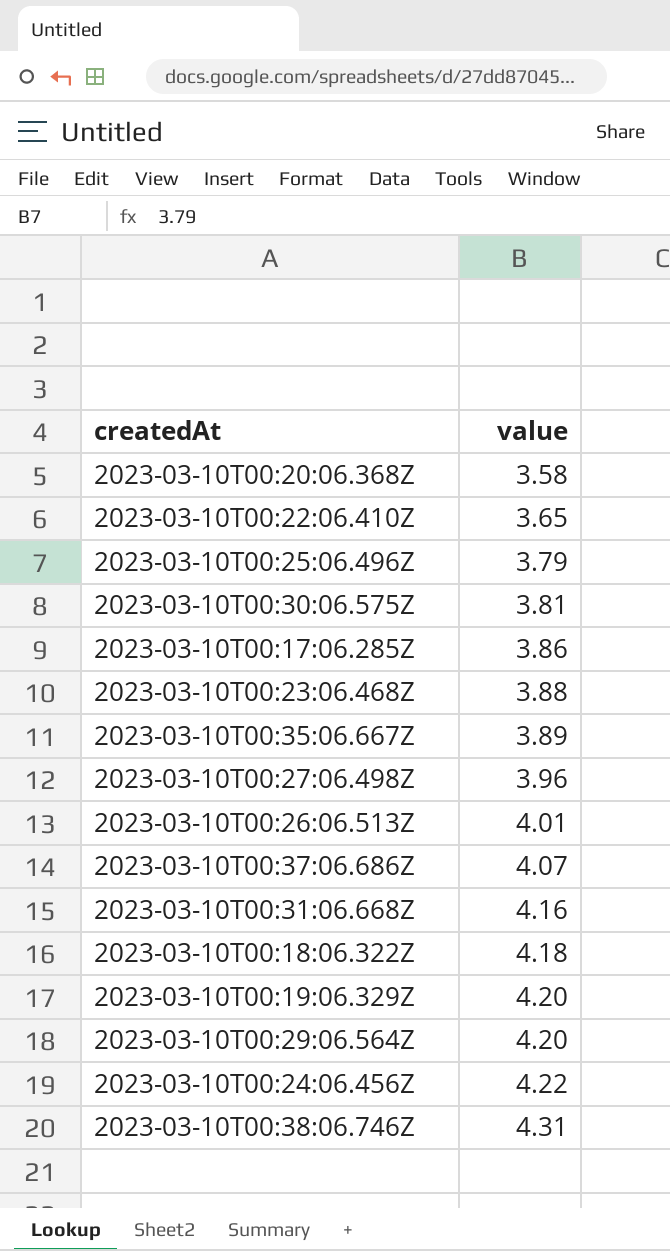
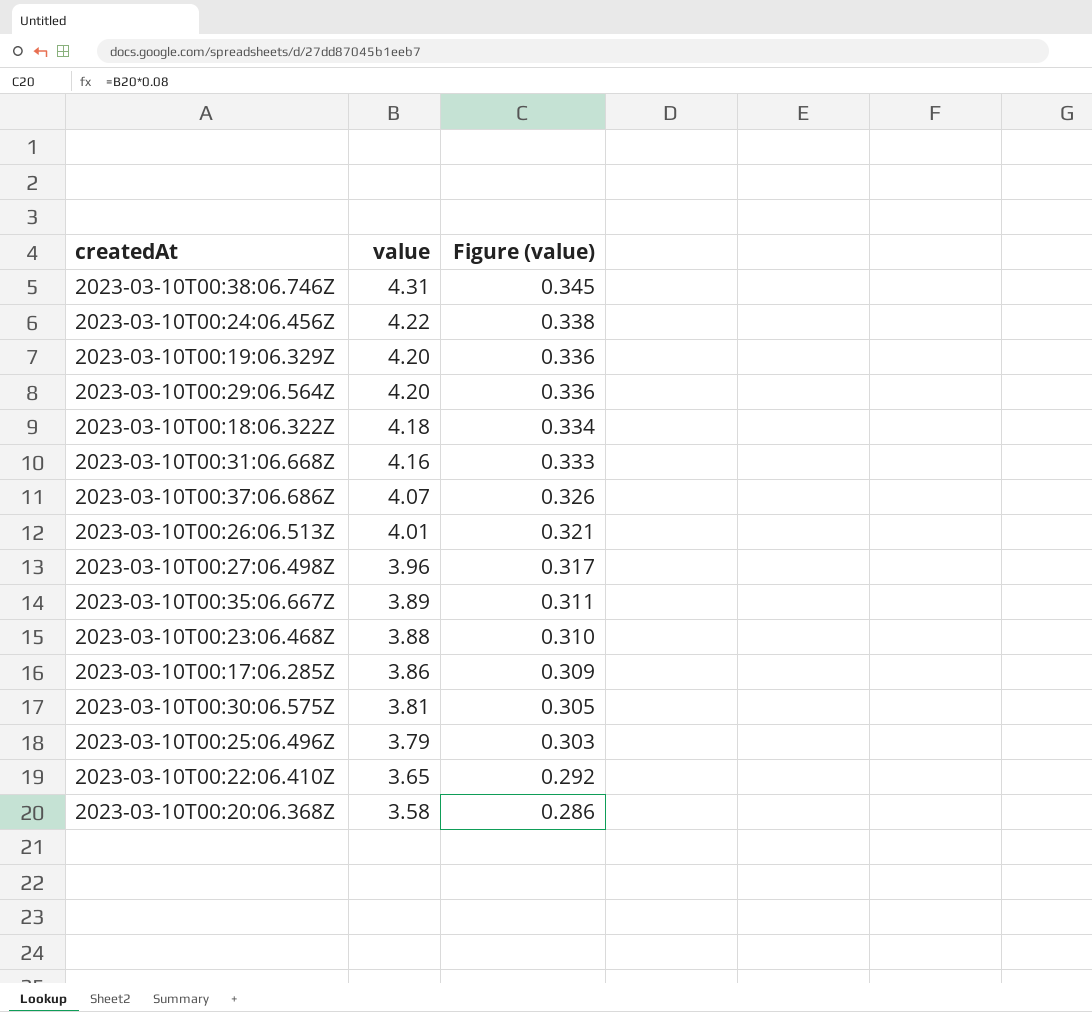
row order: value ascending -> value descending
column Figure (value) | formula: none -> [value] * 0.08

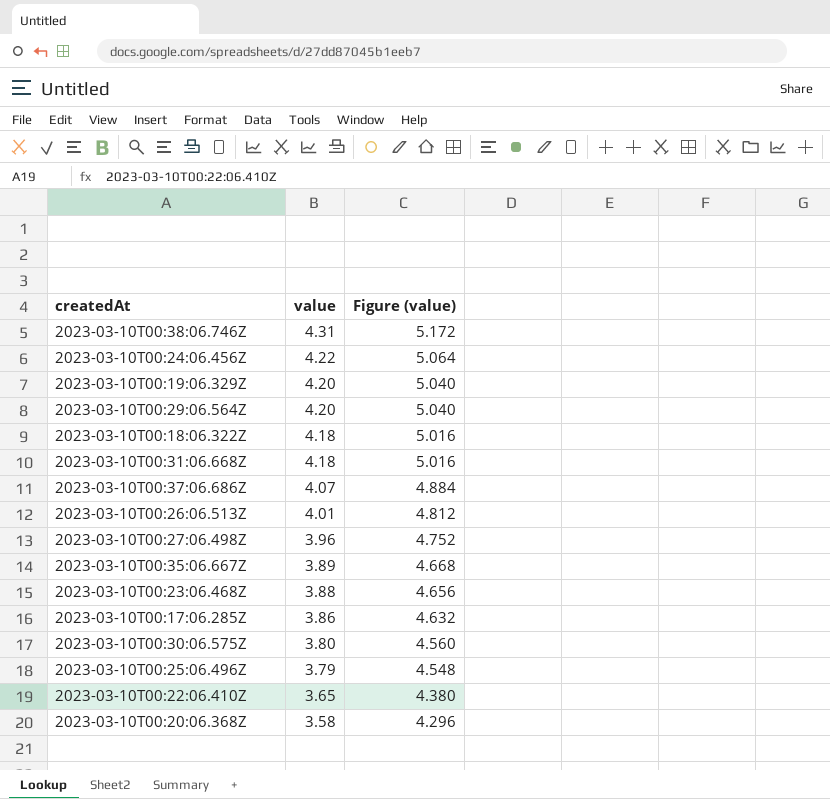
column Figure (value) | formula: [value] * 0.08 -> [value] * 1.2
2023-03-10T00:31:06.668Z | value: 4.16 -> 4.18
2023-03-10T00:30:06.575Z | value: 3.81 -> 3.80

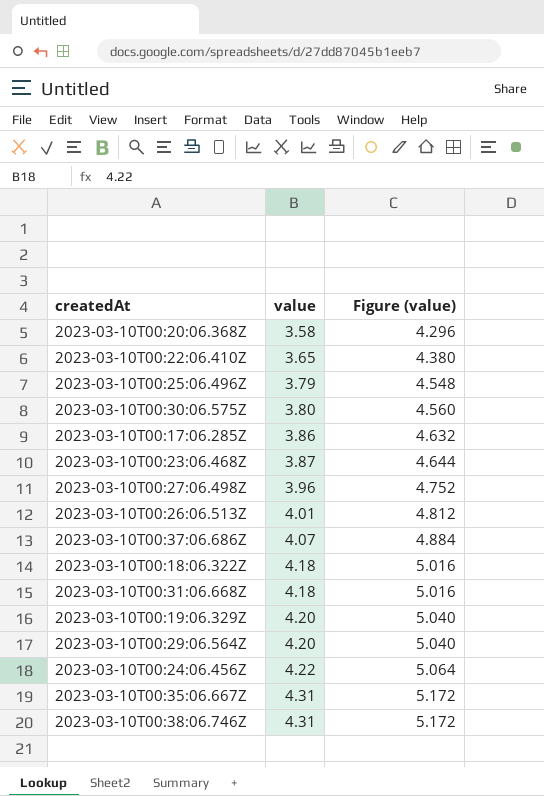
row order: value descending -> value ascending
2023-03-10T00:23:06.468Z | value: 3.88 -> 3.87
2023-03-10T00:23:06.468Z | Figure (value): 4.656 -> 4.644
2023-03-10T00:35:06.667Z | value: 3.89 -> 4.31
2023-03-10T00:35:06.667Z | Figure (value): 4.668 -> 5.172

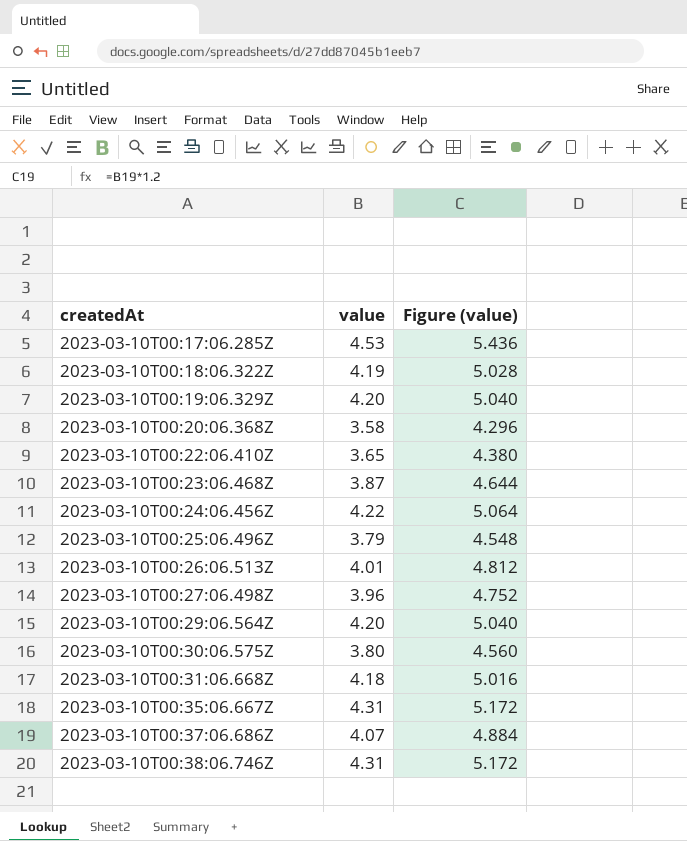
row order: value ascending -> createdAt ascending
2023-03-10T00:17:06.285Z | value: 3.86 -> 4.53
2023-03-10T00:17:06.285Z | Figure (value): 4.632 -> 5.436
2023-03-10T00:18:06.322Z | value: 4.18 -> 4.19
2023-03-10T00:18:06.322Z | Figure (value): 5.016 -> 5.028

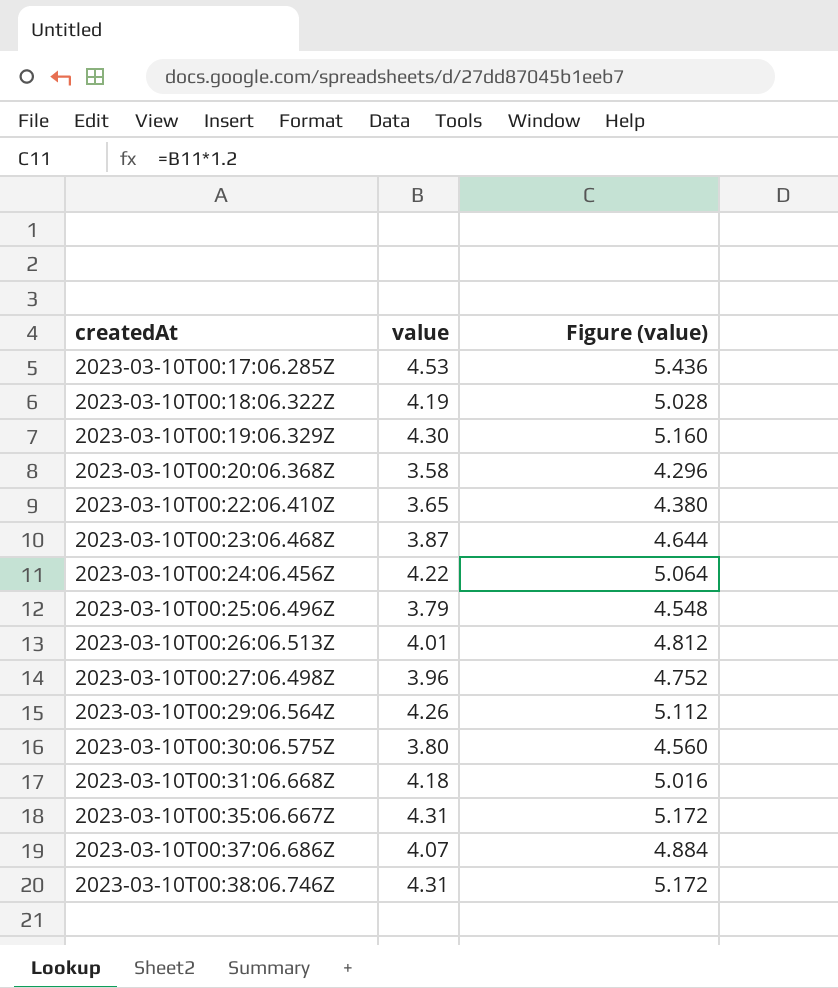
2023-03-10T00:19:06.329Z | value: 4.20 -> 4.30
2023-03-10T00:19:06.329Z | Figure (value): 5.040 -> 5.160
2023-03-10T00:29:06.564Z | value: 4.20 -> 4.26
2023-03-10T00:29:06.564Z | Figure (value): 5.040 -> 5.112

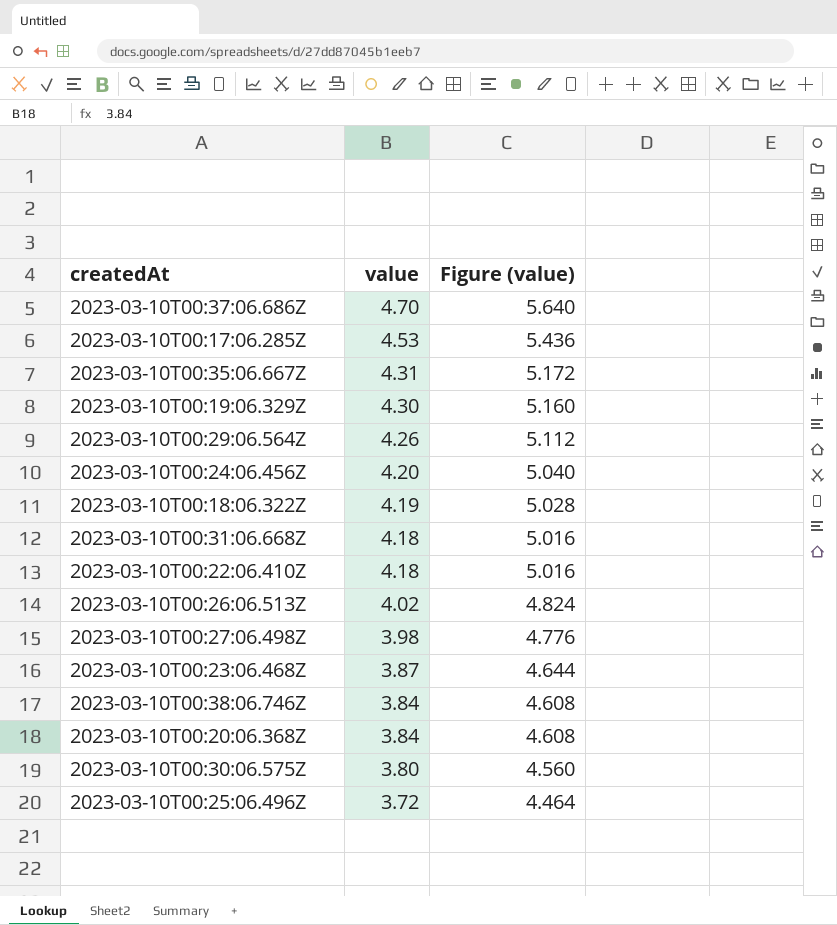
row order: createdAt ascending -> value descending
2023-03-10T00:37:06.686Z | value: 4.07 -> 4.70
2023-03-10T00:37:06.686Z | Figure (value): 4.884 -> 5.640
2023-03-10T00:24:06.456Z | value: 4.22 -> 4.20
2023-03-10T00:24:06.456Z | Figure (value): 5.064 -> 5.040
2023-03-10T00:22:06.410Z | value: 3.65 -> 4.18
2023-03-10T00:22:06.410Z | Figure (value): 4.380 -> 5.016
2023-03-10T00:26:06.513Z | value: 4.01 -> 4.02
2023-03-10T00:26:06.513Z | Figure (value): 4.812 -> 4.824
2023-03-10T00:27:06.498Z | value: 3.96 -> 3.98
2023-03-10T00:27:06.498Z | Figure (value): 4.752 -> 4.776
2023-03-10T00:38:06.746Z | value: 4.31 -> 3.84
2023-03-10T00:38:06.746Z | Figure (value): 5.172 -> 4.608
2023-03-10T00:20:06.368Z | value: 3.58 -> 3.84
2023-03-10T00:20:06.368Z | Figure (value): 4.296 -> 4.608
2023-03-10T00:25:06.496Z | value: 3.79 -> 3.72
2023-03-10T00:25:06.496Z | Figure (value): 4.548 -> 4.464

